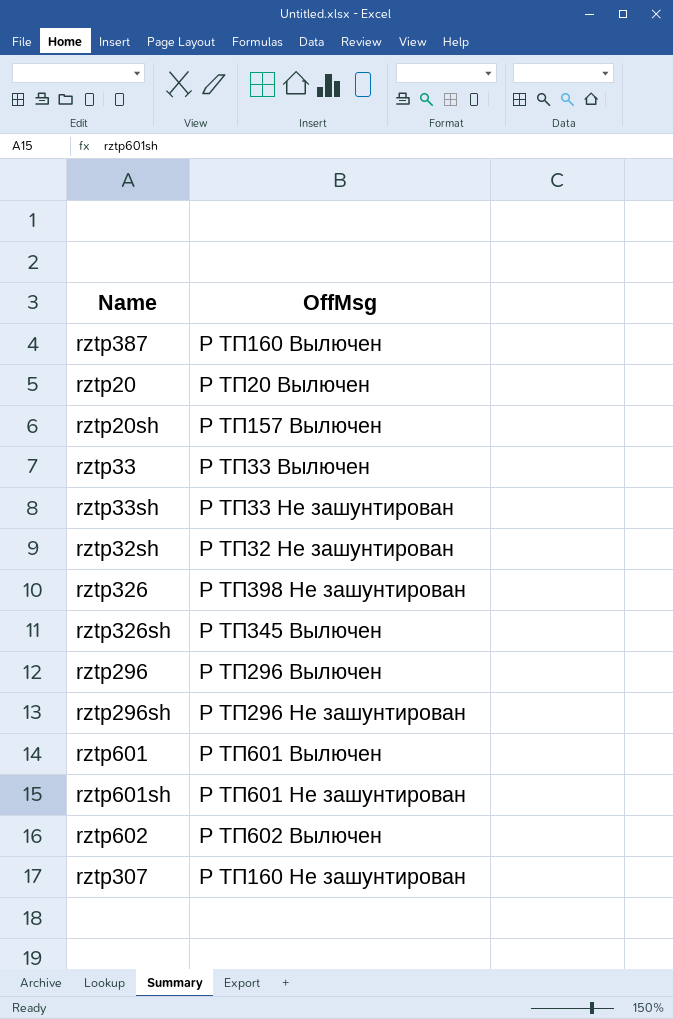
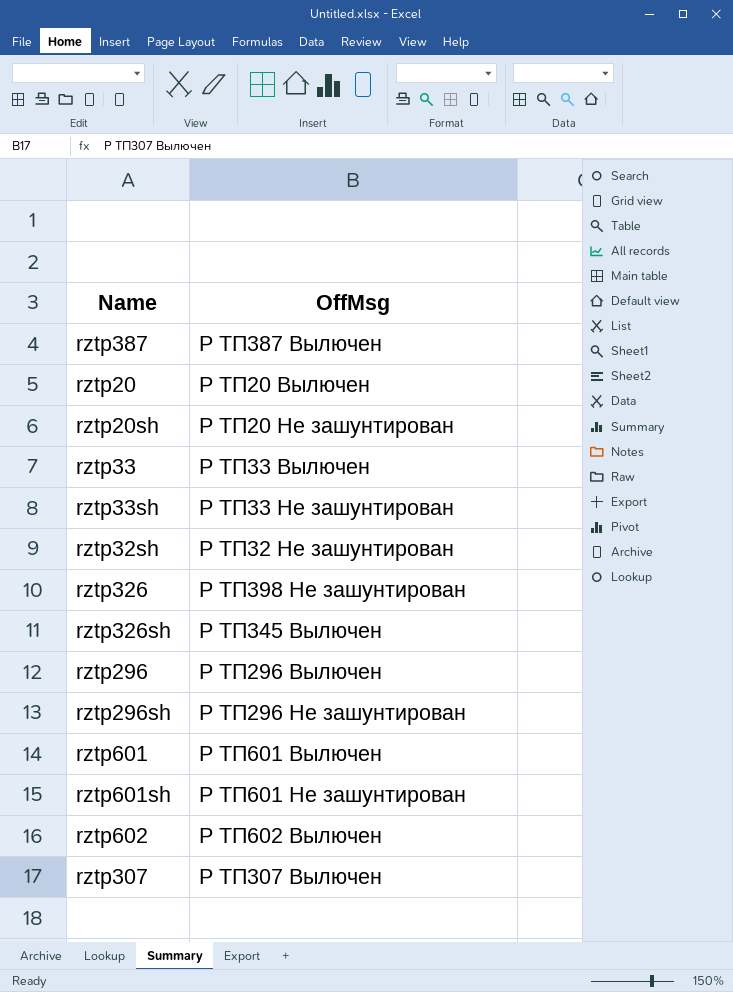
rztp387 | OffMsg: Р ТП160 Вылючен -> Р ТП387 Вылючен
rztp20sh | OffMsg: Р ТП157 Вылючен -> Р ТП20 Не зашунтирован
rztp307 | OffMsg: Р ТП160 Не зашунтирован -> Р ТП307 Вылючен

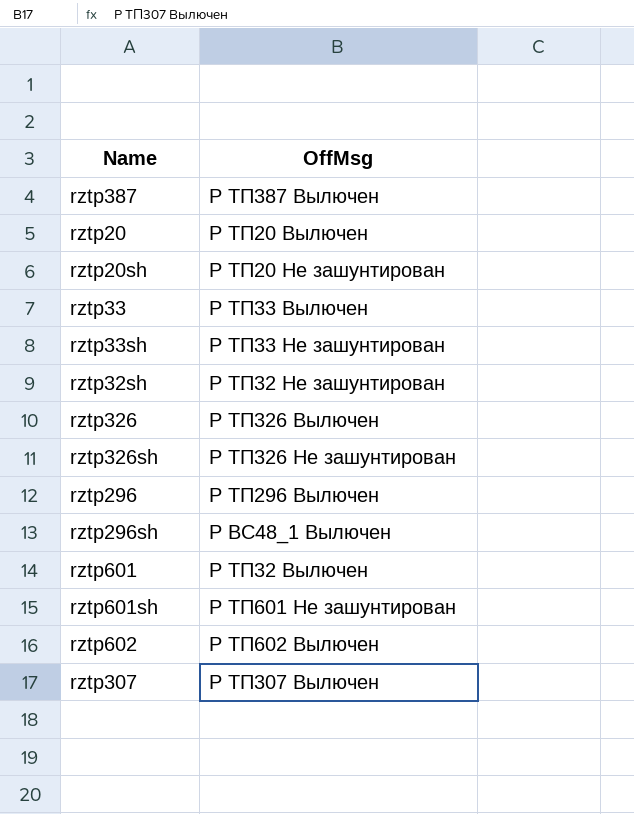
rztp326 | OffMsg: Р ТП398 Не зашунтирован -> Р ТП326 Вылючен
rztp326sh | OffMsg: Р ТП345 Вылючен -> Р ТП326 Не зашунтирован
rztp296sh | OffMsg: Р ТП296 Не зашунтирован -> Р ВС48_1 Вылючен
rztp601 | OffMsg: Р ТП601 Вылючен -> Р ТП32 Вылючен

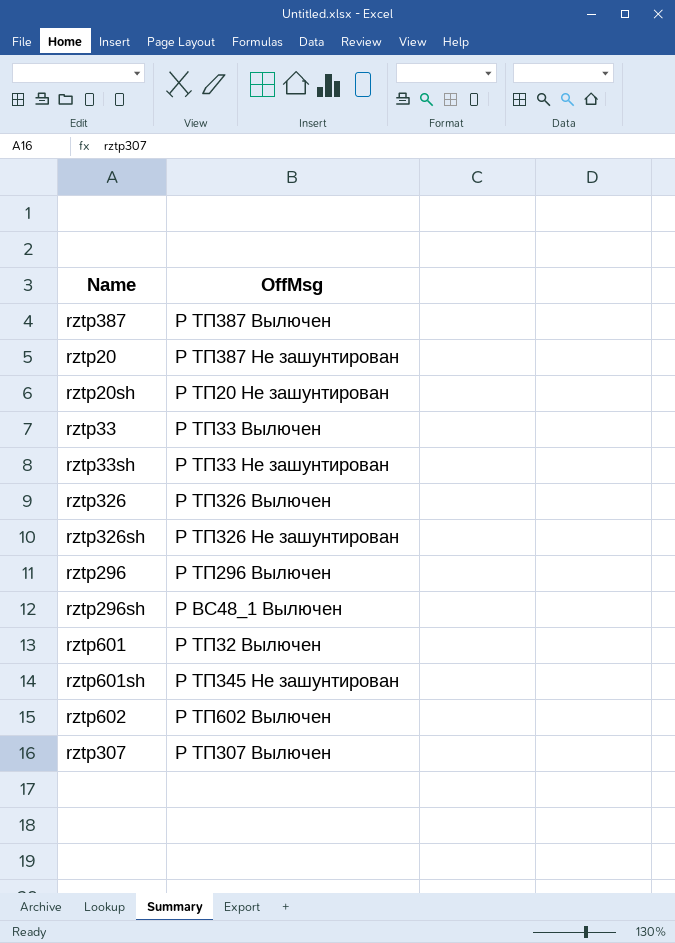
row rztp32sh: Р ТП32 Не зашунтирован -> none
rztp20 | OffMsg: Р ТП20 Вылючен -> Р ТП387 Не зашунтирован
rztp601sh | OffMsg: Р ТП601 Не зашунтирован -> Р ТП345 Не зашунтирован

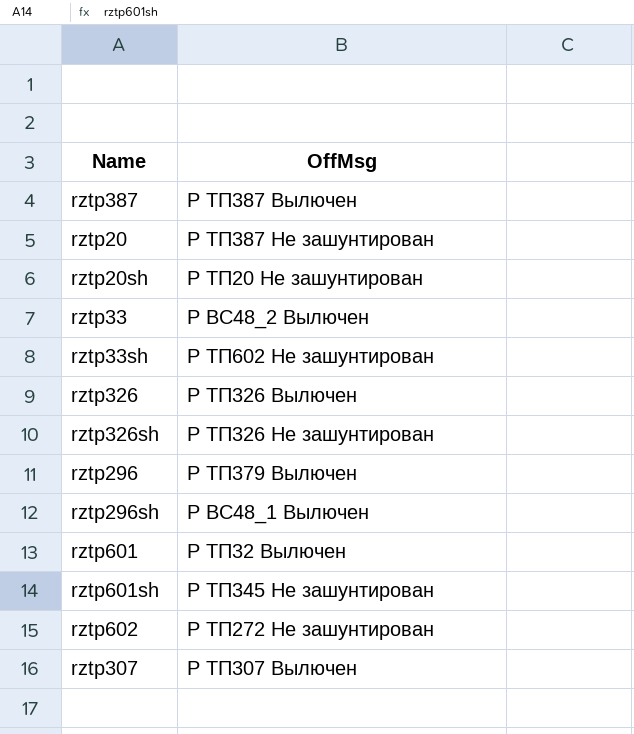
rztp33 | OffMsg: Р ТП33 Вылючен -> Р ВС48_2 Вылючен
rztp33sh | OffMsg: Р ТП33 Не зашунтирован -> Р ТП602 Не зашунтирован
rztp296 | OffMsg: Р ТП296 Вылючен -> Р ТП379 Вылючен
rztp602 | OffMsg: Р ТП602 Вылючен -> Р ТП272 Не зашунтирован

